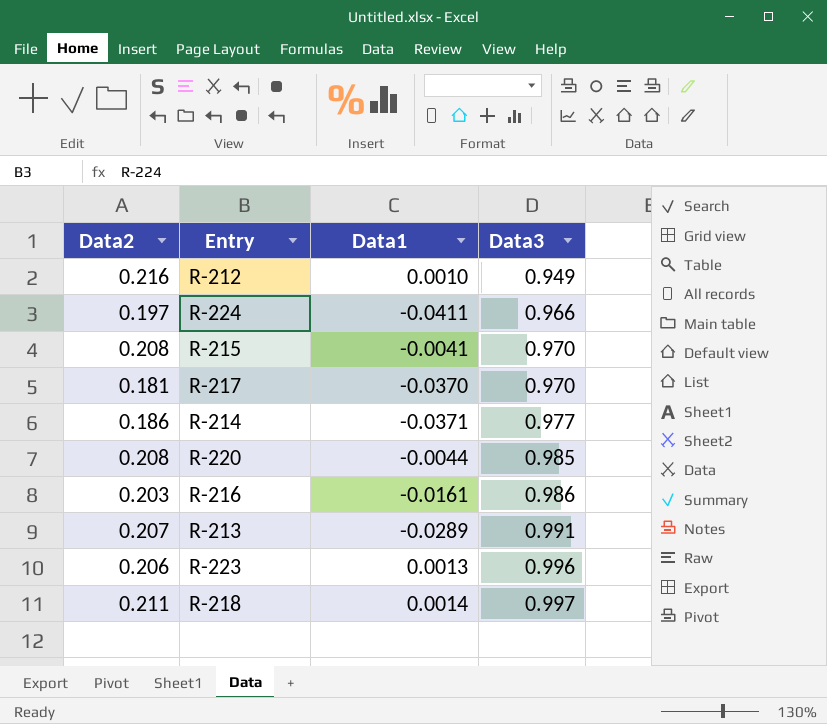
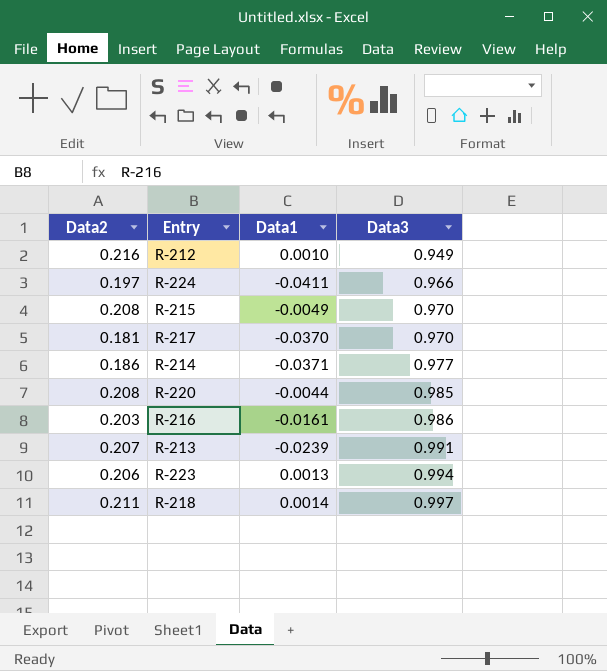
R-215 | Data1: -0.0041 -> -0.0049
R-213 | Data1: -0.0289 -> -0.0239
R-223 | Data3: 0.996 -> 0.994

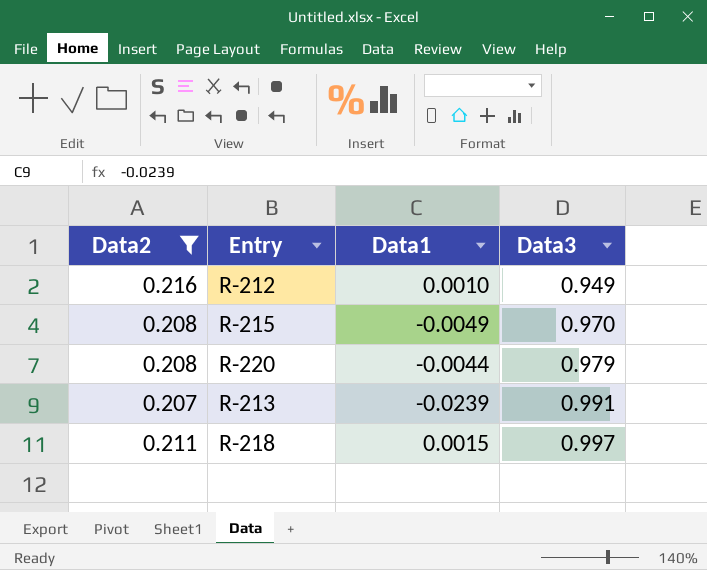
filter: none -> Data2 >= 0.207
R-220 | Data3: 0.985 -> 0.979
R-218 | Data1: 0.0014 -> 0.0015

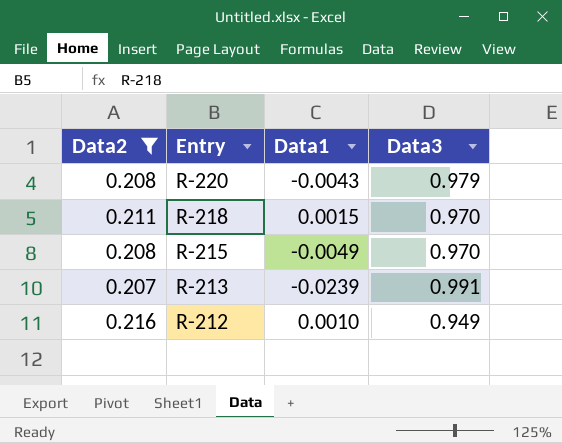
row order: Data3 ascending -> Entry descending
R-220 | Data1: -0.0044 -> -0.0043
R-218 | Data3: 0.997 -> 0.970

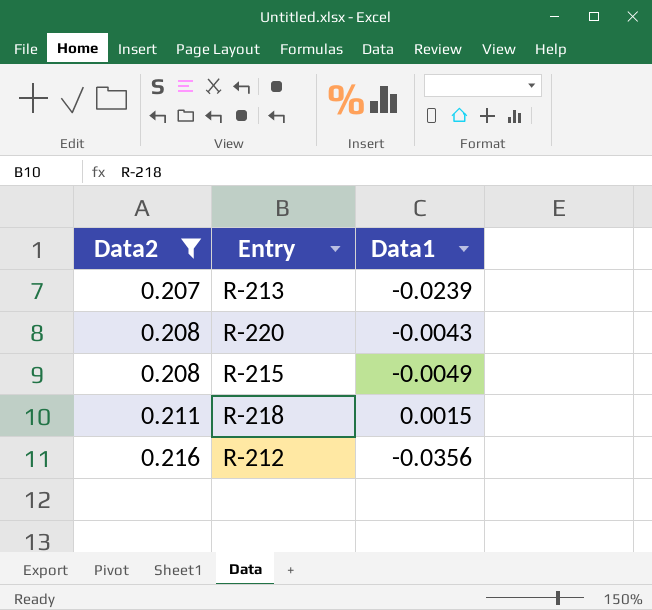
row order: Entry descending -> Data2 ascending
column Data3 | position: 4 -> none
R-212 | Data1: 0.0010 -> -0.0356

